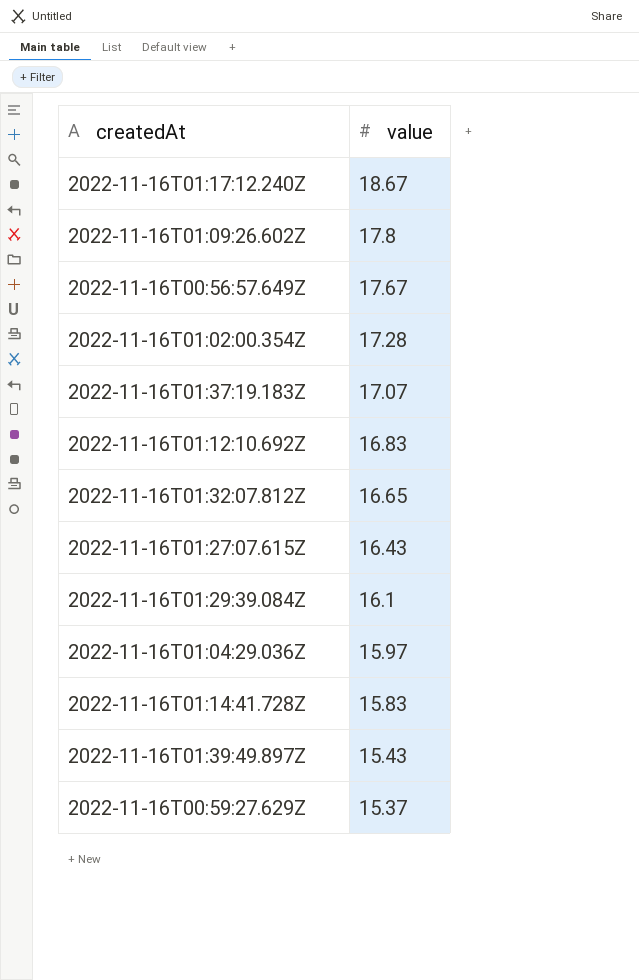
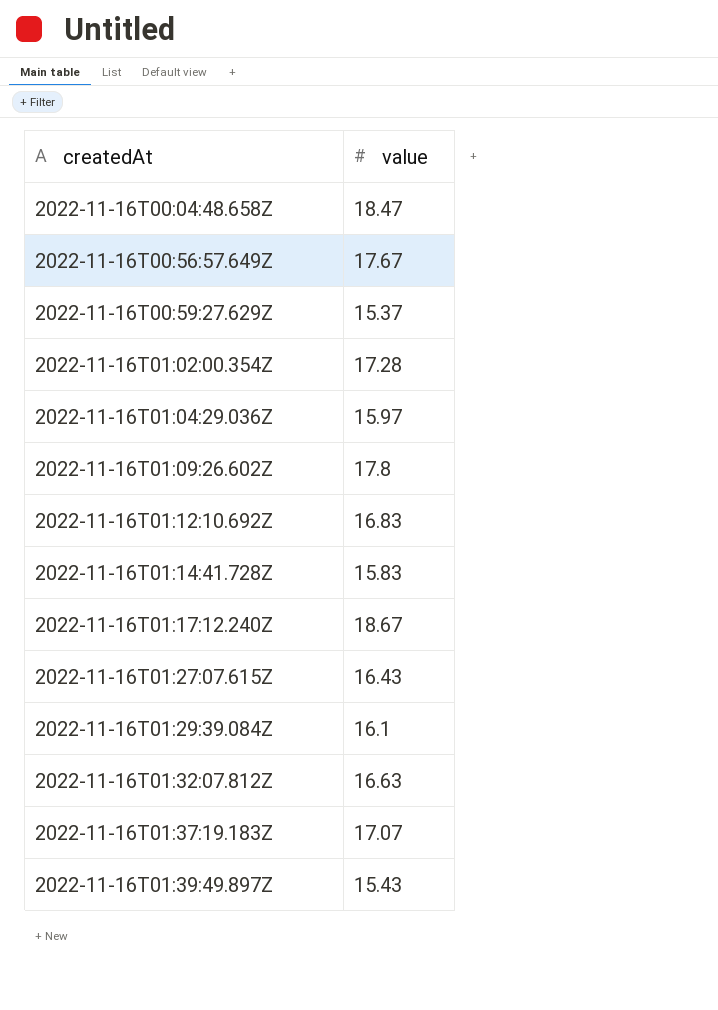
row order: value descending -> createdAt ascending
row 2022-11-16T00:04:48.658Z: none -> 18.47
2022-11-16T01:32:07.812Z | value: 16.65 -> 16.63

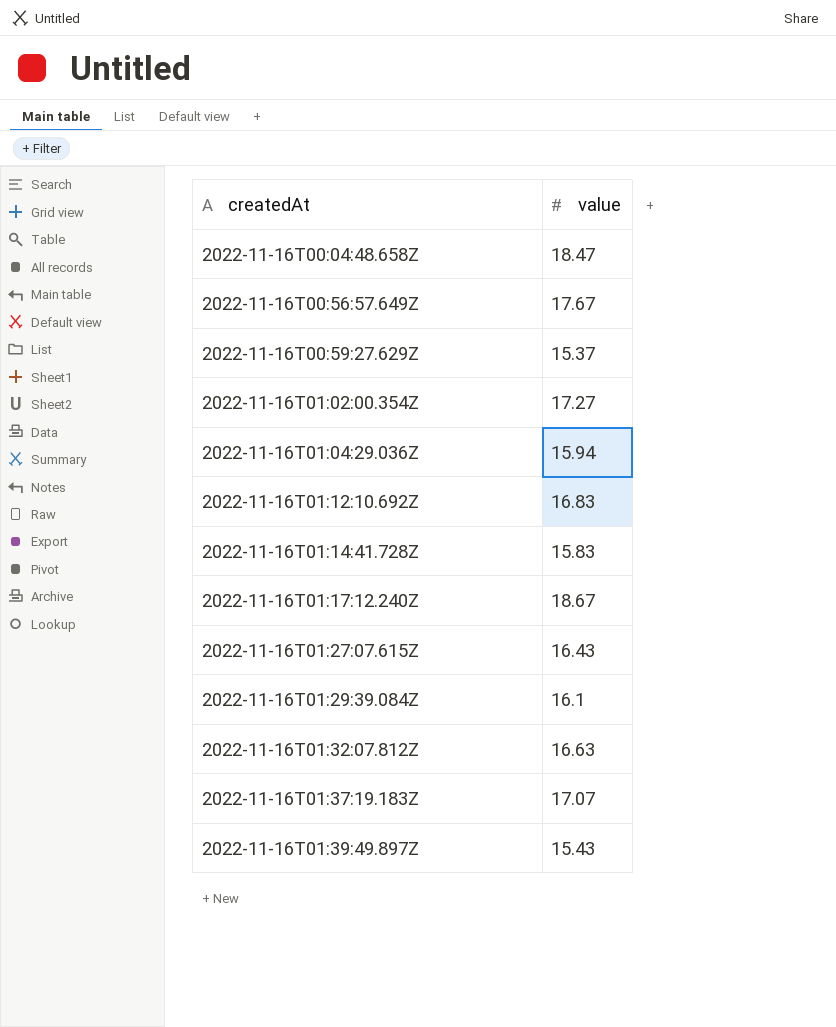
row 2022-11-16T01:09:26.602Z: 17.8 -> none
2022-11-16T01:02:00.354Z | value: 17.28 -> 17.27
2022-11-16T01:04:29.036Z | value: 15.97 -> 15.94

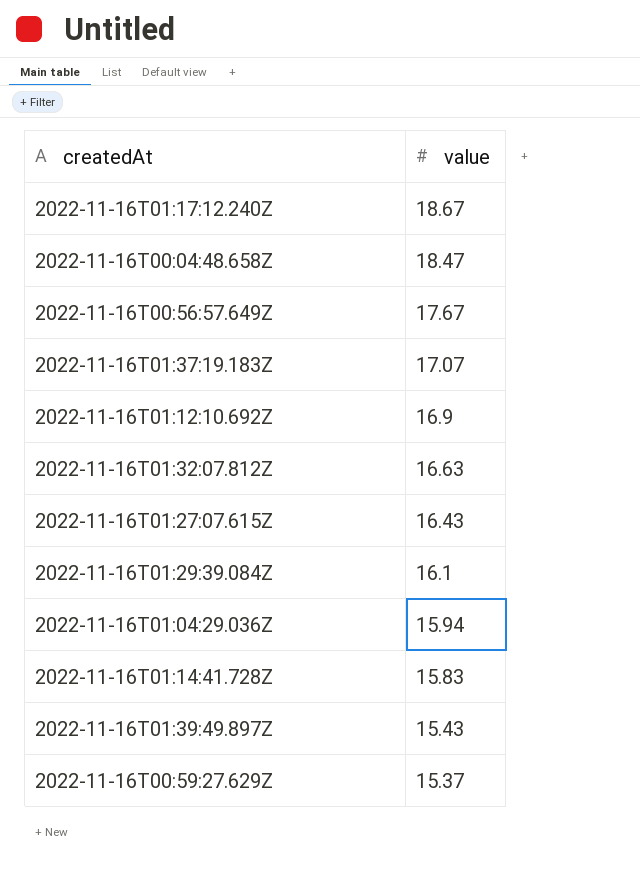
row order: createdAt ascending -> value descending
row 2022-11-16T01:02:00.354Z: 17.27 -> none
2022-11-16T01:12:10.692Z | value: 16.83 -> 16.9

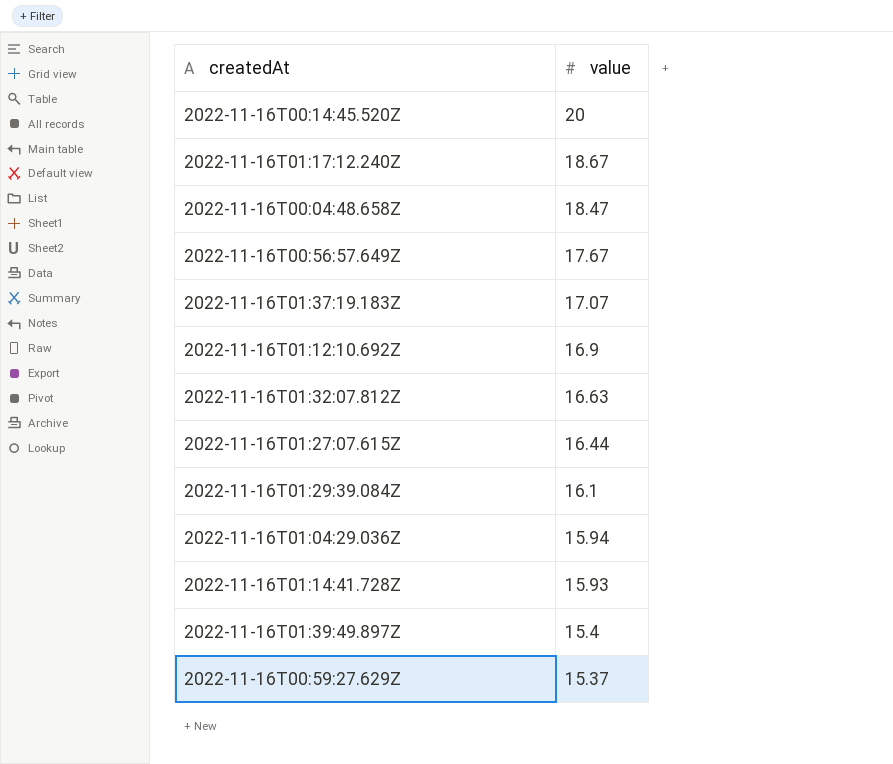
row 2022-11-16T00:14:45.520Z: none -> 20
2022-11-16T01:27:07.615Z | value: 16.43 -> 16.44
2022-11-16T01:14:41.728Z | value: 15.83 -> 15.93
2022-11-16T01:39:49.897Z | value: 15.43 -> 15.4

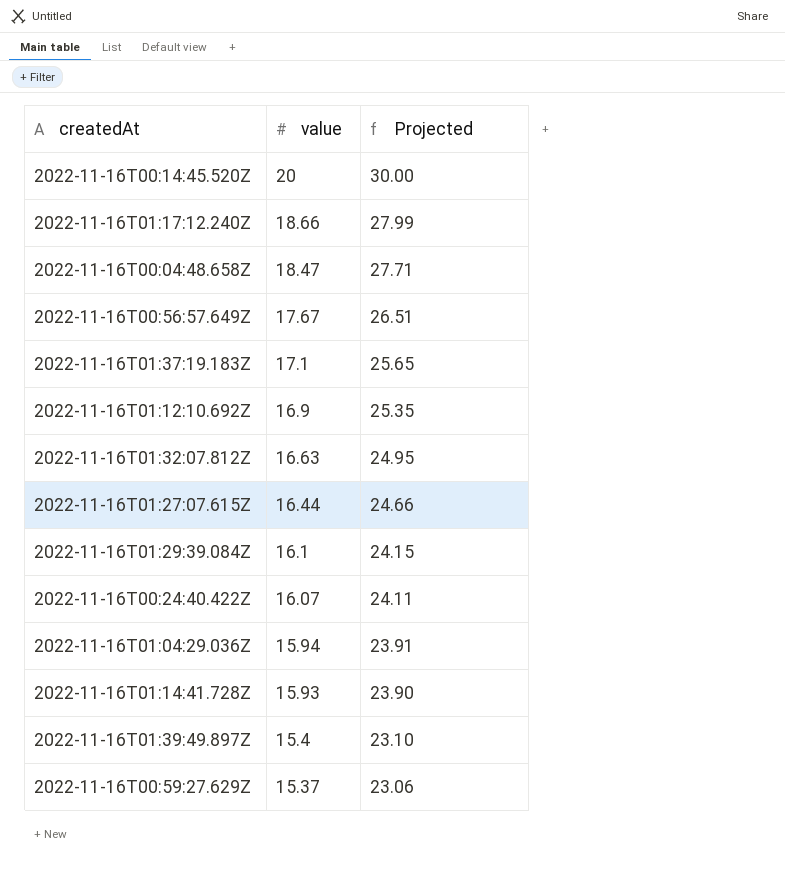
column Projected | formula: none -> [value] * 1.5
2022-11-16T01:17:12.240Z | value: 18.67 -> 18.66
2022-11-16T01:37:19.183Z | value: 17.07 -> 17.1
row 2022-11-16T00:24:40.422Z: none -> 16.07 | 24.11

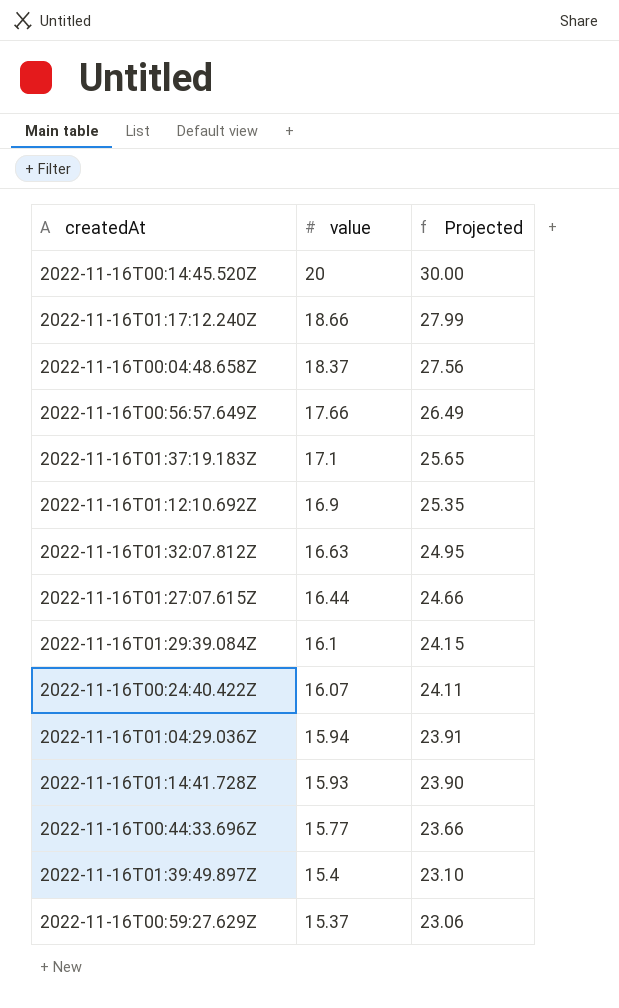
2022-11-16T00:04:48.658Z | value: 18.47 -> 18.37
2022-11-16T00:04:48.658Z | Projected: 27.71 -> 27.56
2022-11-16T00:56:57.649Z | value: 17.67 -> 17.66
2022-11-16T00:56:57.649Z | Projected: 26.51 -> 26.49
row 2022-11-16T00:44:33.696Z: none -> 15.77 | 23.66

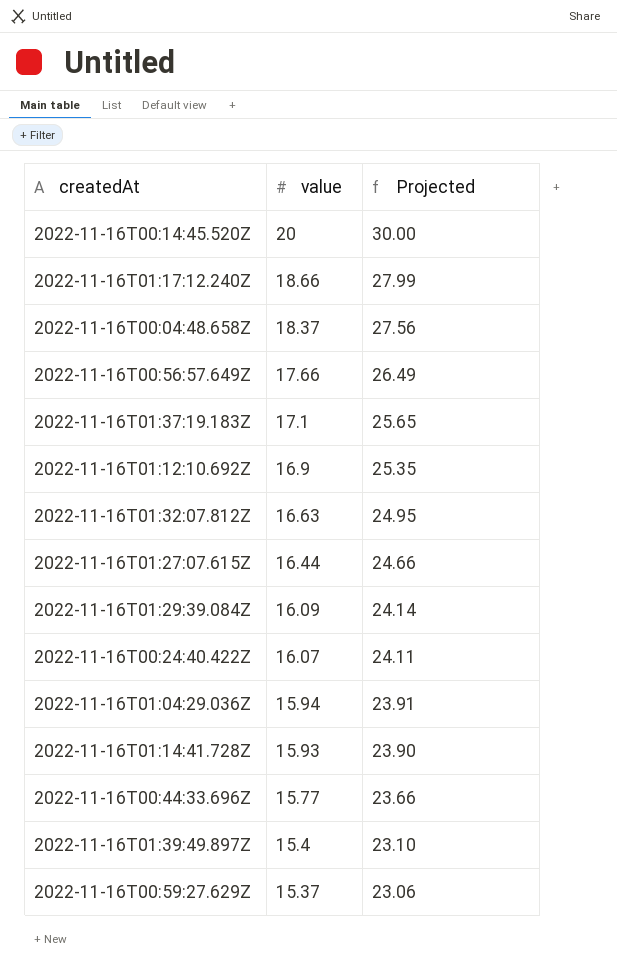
2022-11-16T01:29:39.084Z | value: 16.1 -> 16.09
2022-11-16T01:29:39.084Z | Projected: 24.15 -> 24.14

